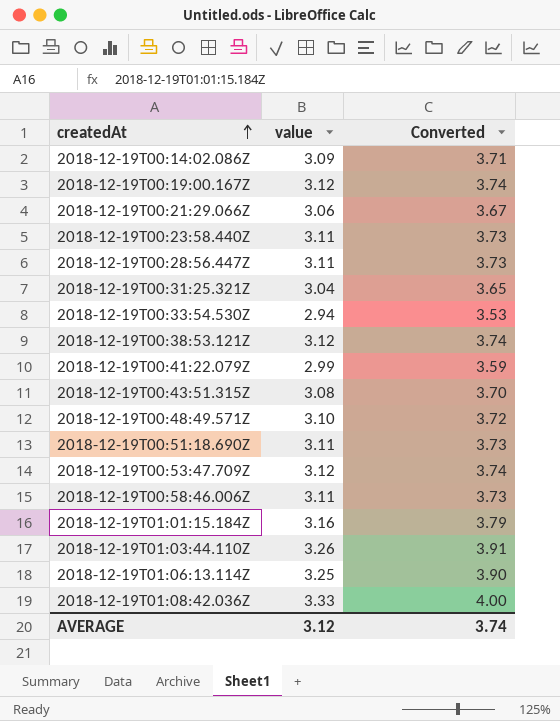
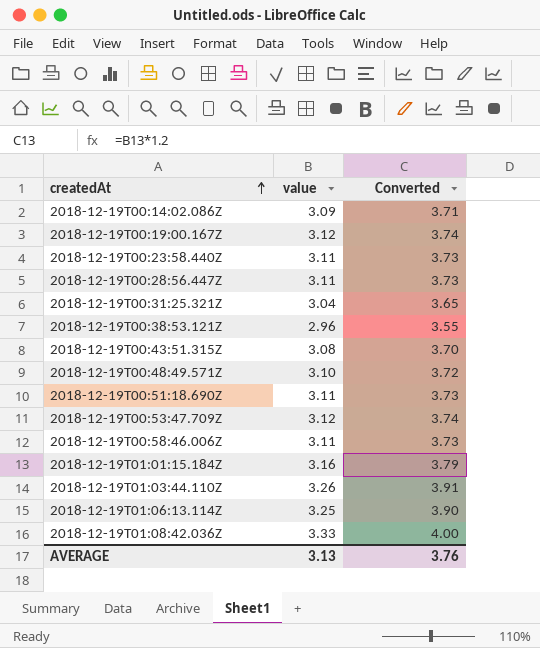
row 2018-12-19T00:21:29.066Z: 3.06 | 3.67 -> none
row 2018-12-19T00:33:54.530Z: 2.94 | 3.53 -> none
row 2018-12-19T00:41:22.079Z: 2.99 | 3.59 -> none
2018-12-19T00:38:53.121Z | value: 3.12 -> 2.96
2018-12-19T00:38:53.121Z | Converted: 3.74 -> 3.55
AVERAGE | value: 3.12 -> 3.13
AVERAGE | Converted: 3.74 -> 3.76

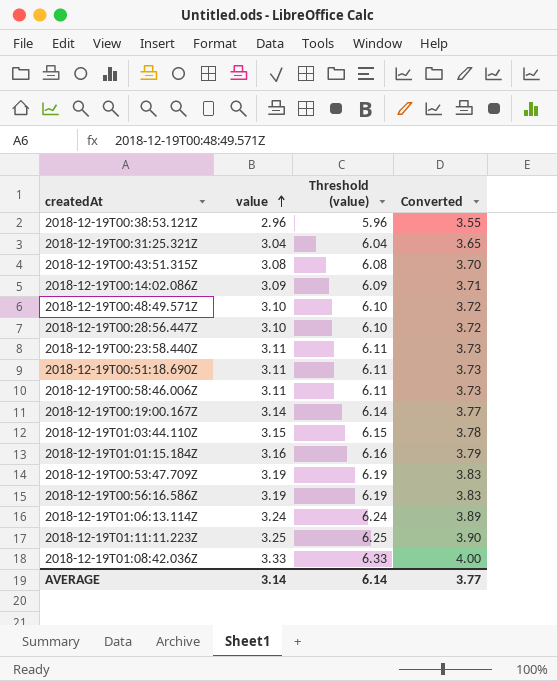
row order: createdAt ascending -> value ascending
column Threshold (value) | formula: none -> [value] + 3
2018-12-19T00:28:56.447Z | value: 3.11 -> 3.10
2018-12-19T00:28:56.447Z | Converted: 3.73 -> 3.72
2018-12-19T00:19:00.167Z | value: 3.12 -> 3.14
2018-12-19T00:19:00.167Z | Converted: 3.74 -> 3.77
2018-12-19T01:03:44.110Z | value: 3.26 -> 3.15
2018-12-19T01:03:44.110Z | Converted: 3.91 -> 3.78
2018-12-19T00:53:47.709Z | value: 3.12 -> 3.19
2018-12-19T00:53:47.709Z | Converted: 3.74 -> 3.83
row 2018-12-19T00:56:16.586Z: none -> 3.19 | 6.19 | 3.83
2018-12-19T01:06:13.114Z | value: 3.25 -> 3.24
2018-12-19T01:06:13.114Z | Converted: 3.90 -> 3.89
row 2018-12-19T01:11:11.223Z: none -> 3.25 | 6.25 | 3.90
AVERAGE | value: 3.13 -> 3.14
AVERAGE | Converted: 3.76 -> 3.77

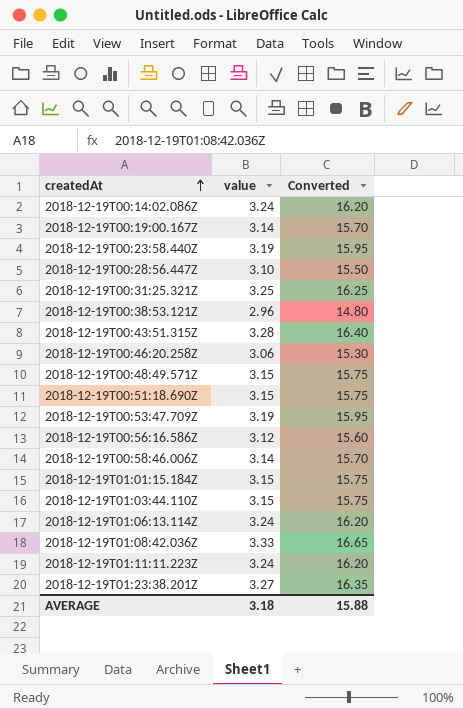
row order: value ascending -> createdAt ascending
column Threshold (value) | formula: [value] + 3 -> none
column Converted | formula: [value] * 1.2 -> [value] * 5
2018-12-19T00:14:02.086Z | value: 3.09 -> 3.24
2018-12-19T00:23:58.440Z | value: 3.11 -> 3.19
2018-12-19T00:31:25.321Z | value: 3.04 -> 3.25
2018-12-19T00:43:51.315Z | value: 3.08 -> 3.28
row 2018-12-19T00:46:20.258Z: none -> 3.06 | 15.30
2018-12-19T00:48:49.571Z | value: 3.10 -> 3.15
2018-12-19T00:51:18.690Z | value: 3.11 -> 3.15
2018-12-19T00:56:16.586Z | value: 3.19 -> 3.12
2018-12-19T00:58:46.006Z | value: 3.11 -> 3.14
2018-12-19T01:01:15.184Z | value: 3.16 -> 3.15
2018-12-19T01:11:11.223Z | value: 3.25 -> 3.24
row 2018-12-19T01:23:38.201Z: none -> 3.27 | 16.35
AVERAGE | value: 3.14 -> 3.18
AVERAGE | Converted: 3.77 -> 15.88

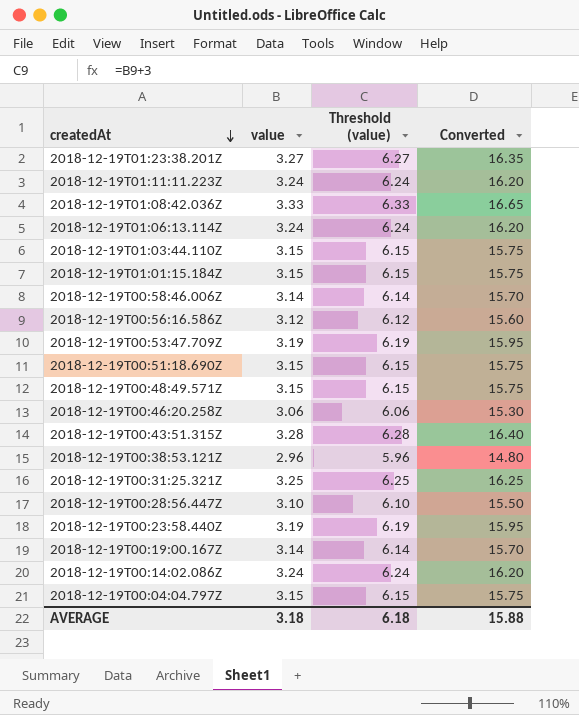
row order: createdAt ascending -> createdAt descending
column Threshold (value) | formula: none -> [value] + 3
row 2018-12-19T00:04:04.797Z: none -> 3.15 | 6.15 | 15.75

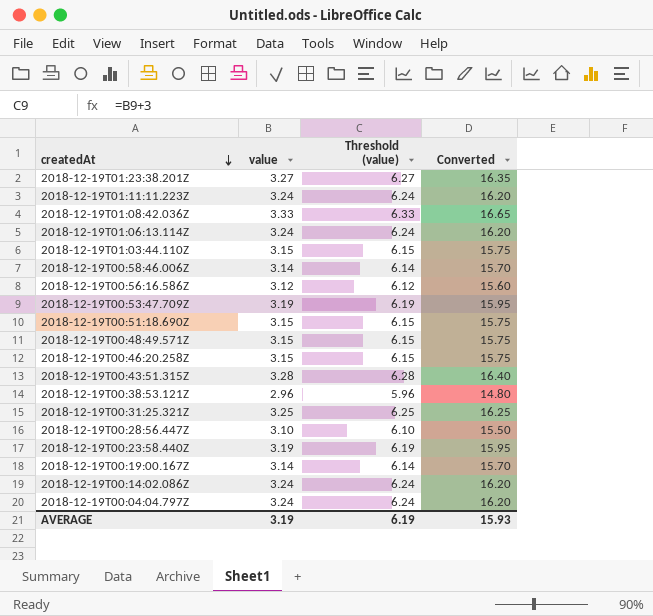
row 2018-12-19T01:01:15.184Z: 3.15 | 6.15 | 15.75 -> none
2018-12-19T00:46:20.258Z | value: 3.06 -> 3.15
2018-12-19T00:46:20.258Z | Threshold (value): 6.06 -> 6.15
2018-12-19T00:46:20.258Z | Converted: 15.30 -> 15.75
2018-12-19T00:04:04.797Z | value: 3.15 -> 3.24
2018-12-19T00:04:04.797Z | Threshold (value): 6.15 -> 6.24
2018-12-19T00:04:04.797Z | Converted: 15.75 -> 16.20
AVERAGE | value: 3.18 -> 3.19
AVERAGE | Threshold (value): 6.18 -> 6.19
AVERAGE | Converted: 15.88 -> 15.93

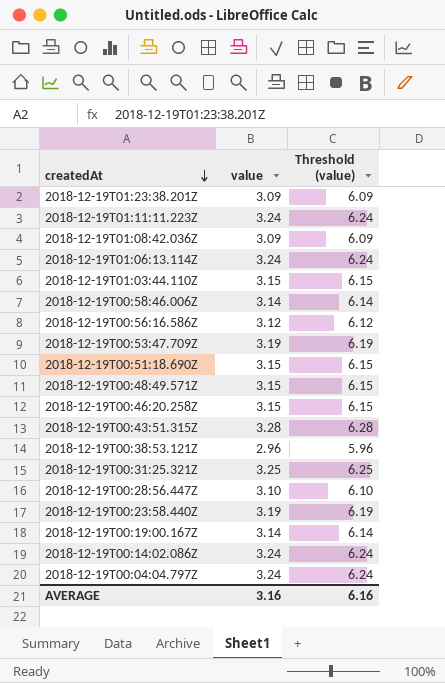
column Converted | formula: [value] * 5 -> none
2018-12-19T01:23:38.201Z | value: 3.27 -> 3.09
2018-12-19T01:23:38.201Z | Threshold (value): 6.27 -> 6.09
2018-12-19T01:08:42.036Z | value: 3.33 -> 3.09
2018-12-19T01:08:42.036Z | Threshold (value): 6.33 -> 6.09
AVERAGE | value: 3.19 -> 3.16
AVERAGE | Threshold (value): 6.19 -> 6.16

